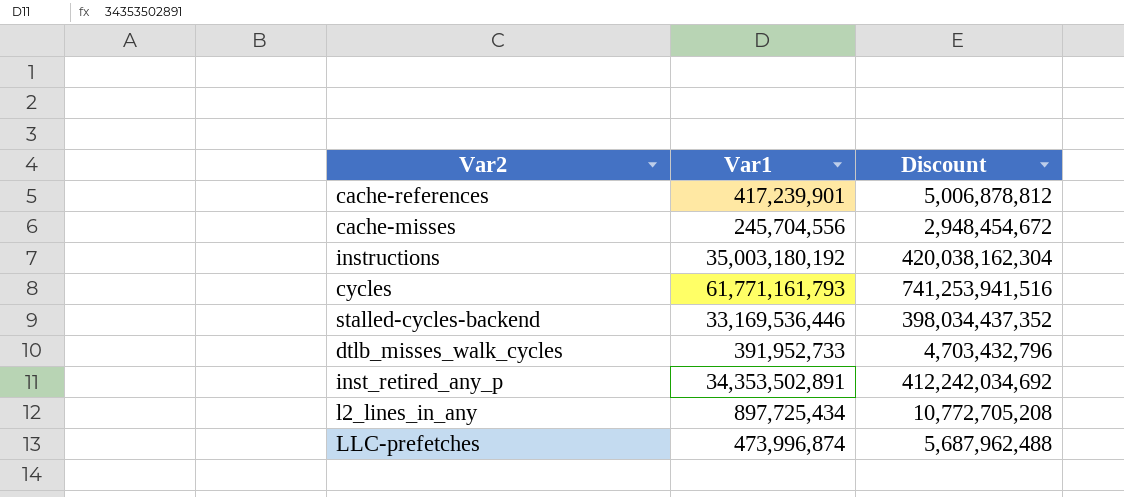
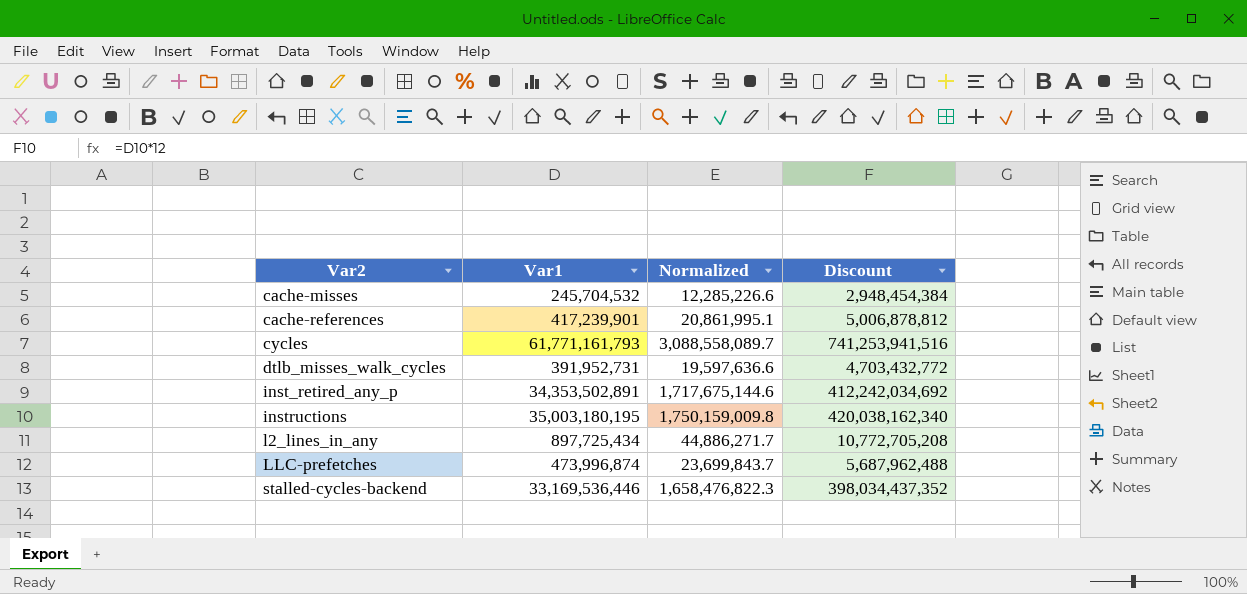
row order: none -> Var2 ascending
column Normalized | formula: none -> [Var1] * 0.05
cache-misses | Var1: 245,704,556 -> 245,704,532
cache-misses | Discount: 2,948,454,672 -> 2,948,454,384
dtlb_misses_walk_cycles | Var1: 391,952,733 -> 391,952,731
dtlb_misses_walk_cycles | Discount: 4,703,432,796 -> 4,703,432,772
instructions | Var1: 35,003,180,192 -> 35,003,180,195
instructions | Discount: 420,038,162,304 -> 420,038,162,340

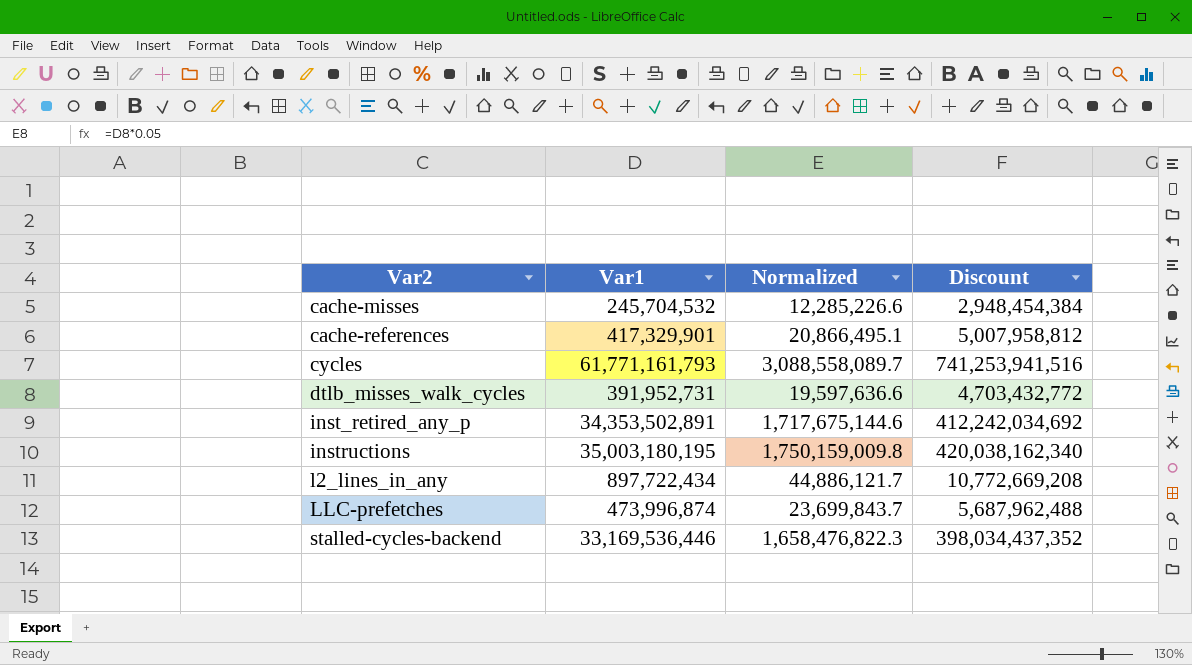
cache-references | Var1: 417,239,901 -> 417,329,901
cache-references | Normalized: 20,861,995.1 -> 20,866,495.1
cache-references | Discount: 5,006,878,812 -> 5,007,958,812
l2_lines_in_any | Var1: 897,725,434 -> 897,722,434
l2_lines_in_any | Normalized: 44,886,271.7 -> 44,886,121.7
l2_lines_in_any | Discount: 10,772,705,208 -> 10,772,669,208

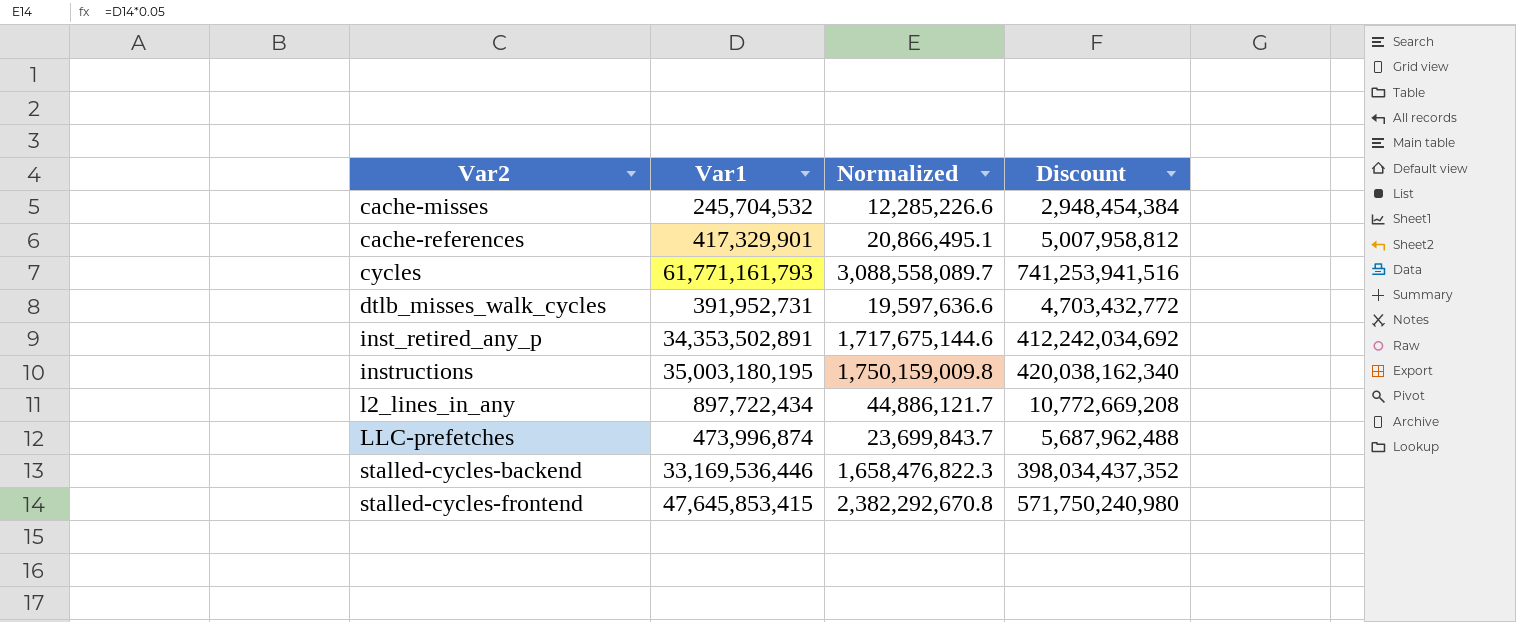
row stalled-cycles-frontend: none -> 47,645,853,415 | 2,382,292,670.8 | 571,750,240,980

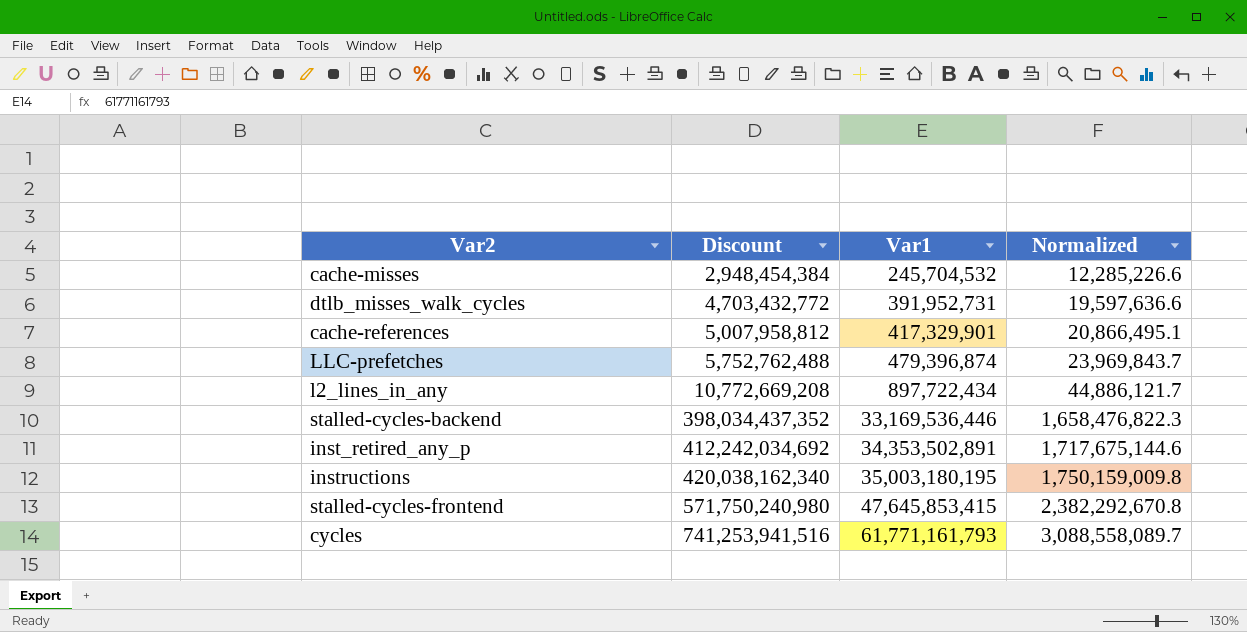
row order: Var2 ascending -> Discount ascending
column Discount | position: 4 -> 2
LLC-prefetches | Discount: 5,687,962,488 -> 5,752,762,488
LLC-prefetches | Var1: 473,996,874 -> 479,396,874
LLC-prefetches | Normalized: 23,699,843.7 -> 23,969,843.7

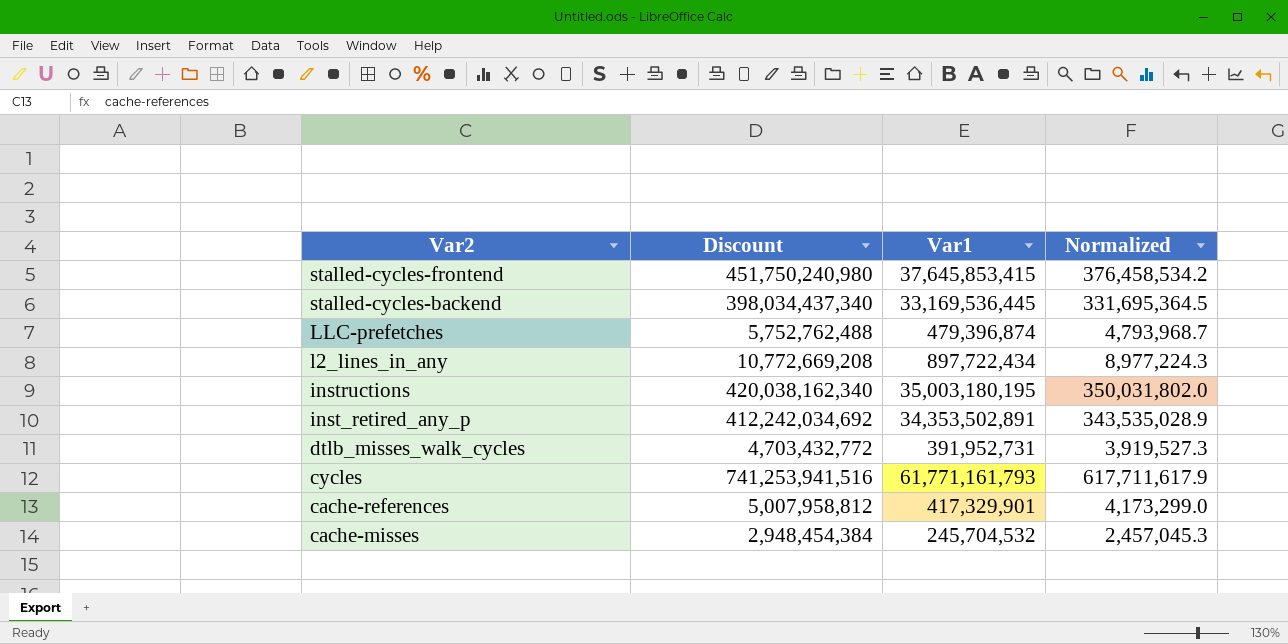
row order: Discount ascending -> Var2 descending
column Normalized | formula: [Var1] * 0.05 -> [Var1] * 0.01
stalled-cycles-frontend | Discount: 571,750,240,980 -> 451,750,240,980
stalled-cycles-frontend | Var1: 47,645,853,415 -> 37,645,853,415
stalled-cycles-backend | Discount: 398,034,437,352 -> 398,034,437,340
stalled-cycles-backend | Var1: 33,169,536,446 -> 33,169,536,445

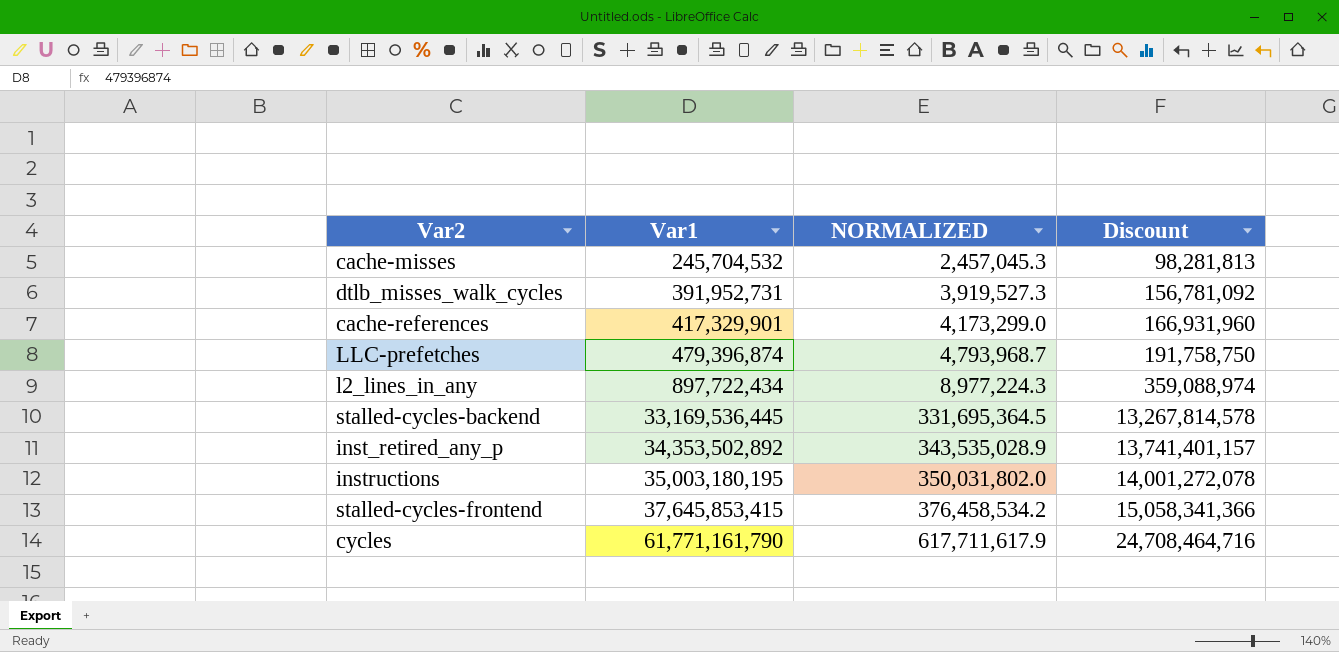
row order: Var2 descending -> Var1 ascending
column name: Normalized -> NORMALIZED
column Discount | formula: [Var1] * 12 -> [Var1] * 0.4
column Discount | position: 2 -> 4
inst_retired_any_p | Var1: 34,353,502,891 -> 34,353,502,892
cycles | Var1: 61,771,161,793 -> 61,771,161,790

